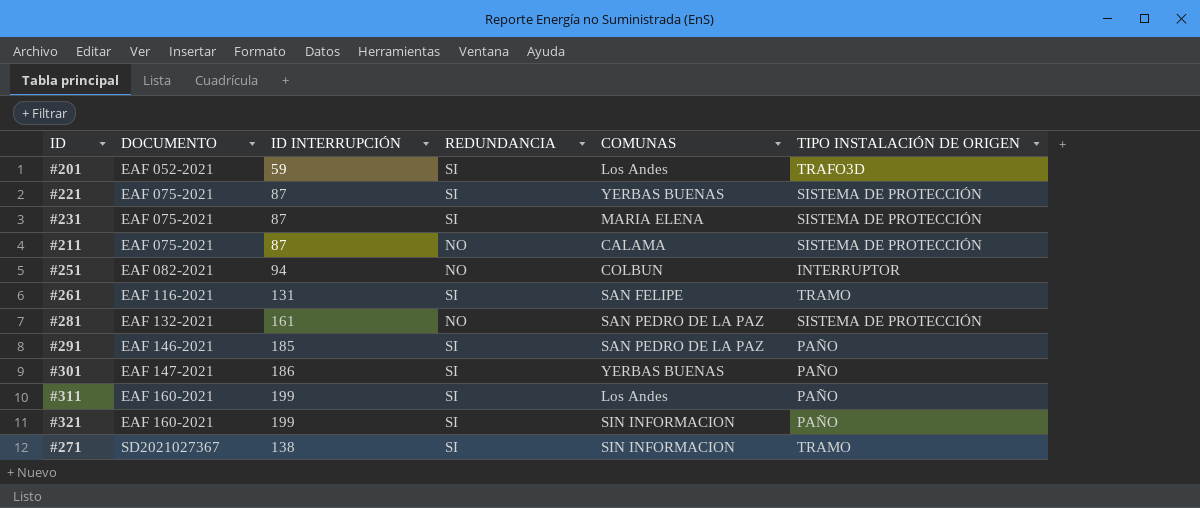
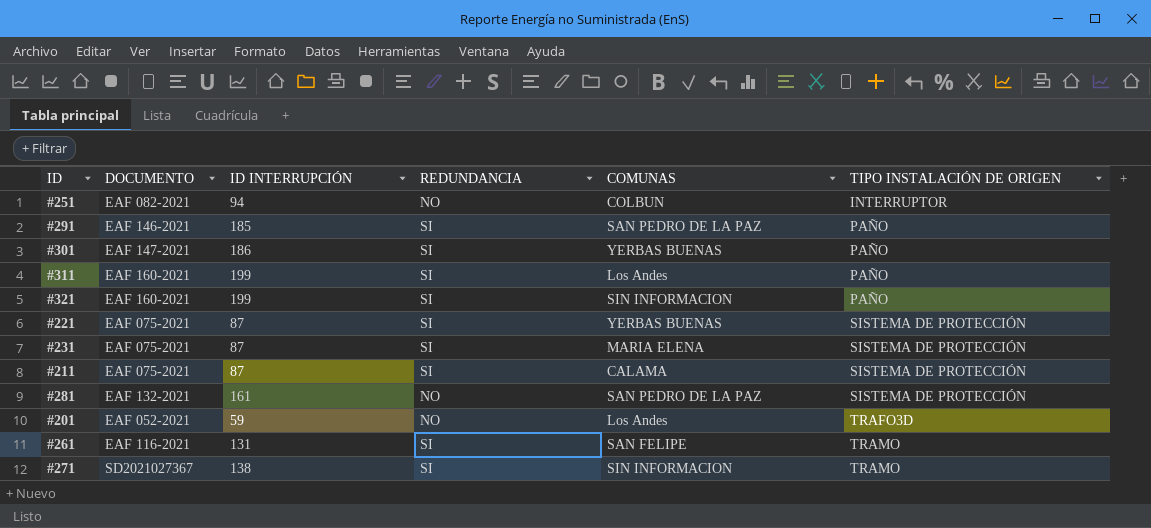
row order: DOCUMENTO ascending -> TIPO INSTALACIÓN DE ORIGEN ascending
#211 | REDUNDANCIA: NO -> SI
#201 | REDUNDANCIA: SI -> NO

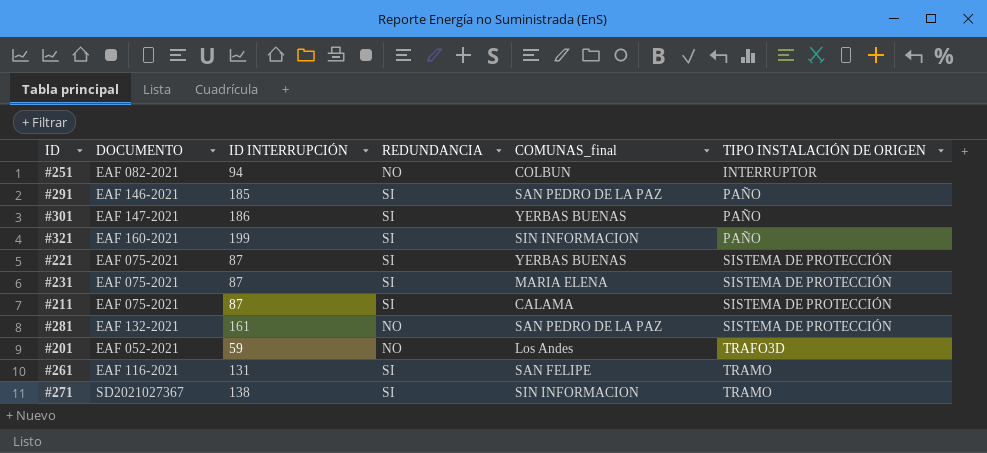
column name: COMUNAS -> COMUNAS_final
row #311: EAF 160-2021 | 199 | SI | Los Andes | PAÑO -> none

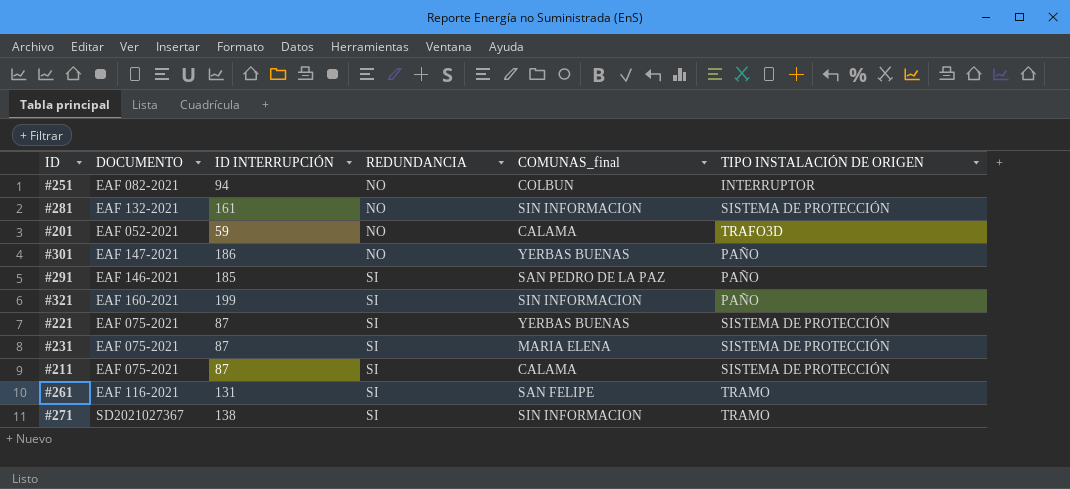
row order: TIPO INSTALACIÓN DE ORIGEN ascending -> REDUNDANCIA ascending
#281 | COMUNAS_final: SAN PEDRO DE LA PAZ -> SIN INFORMACION
#201 | COMUNAS_final: Los Andes -> CALAMA
#301 | REDUNDANCIA: SI -> NO

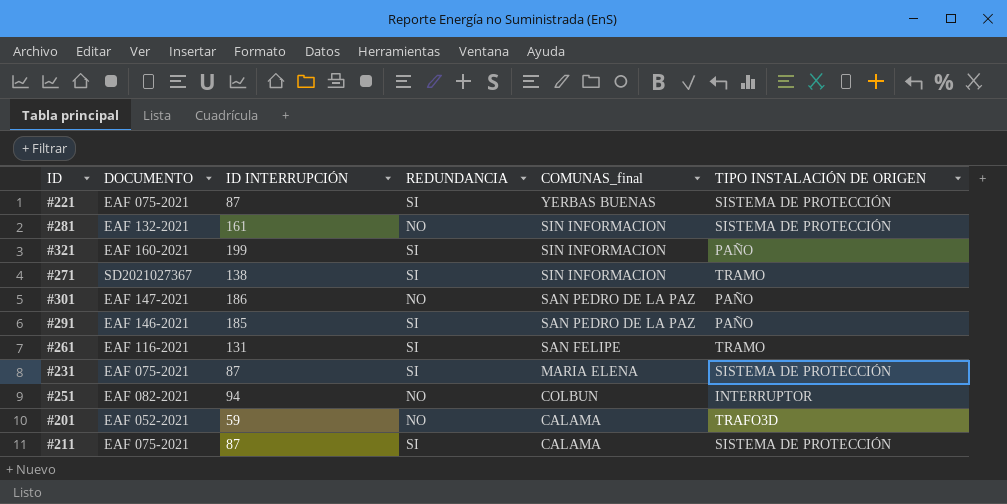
row order: REDUNDANCIA ascending -> COMUNAS_final descending
#301 | COMUNAS_final: YERBAS BUENAS -> SAN PEDRO DE LA PAZ

